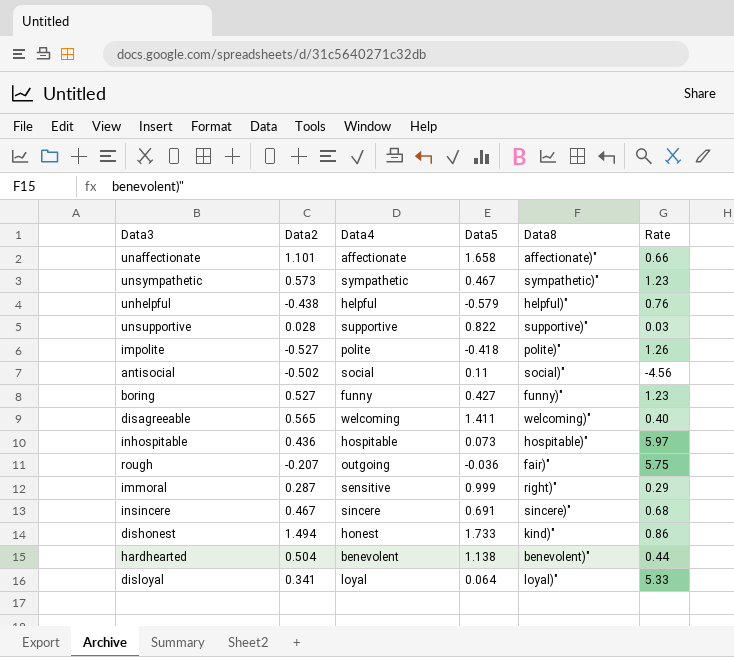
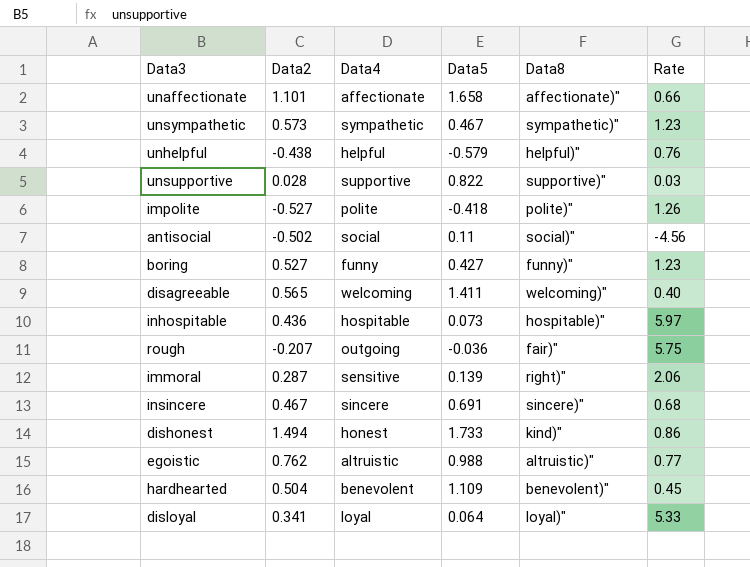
immoral | Data5: 0.999 -> 0.139
immoral | Rate: 0.29 -> 2.06
row egoistic: none -> 0.762 | altruistic | 0.988 | altruistic)" | 0.77
hardhearted | Data5: 1.138 -> 1.109
hardhearted | Rate: 0.44 -> 0.45

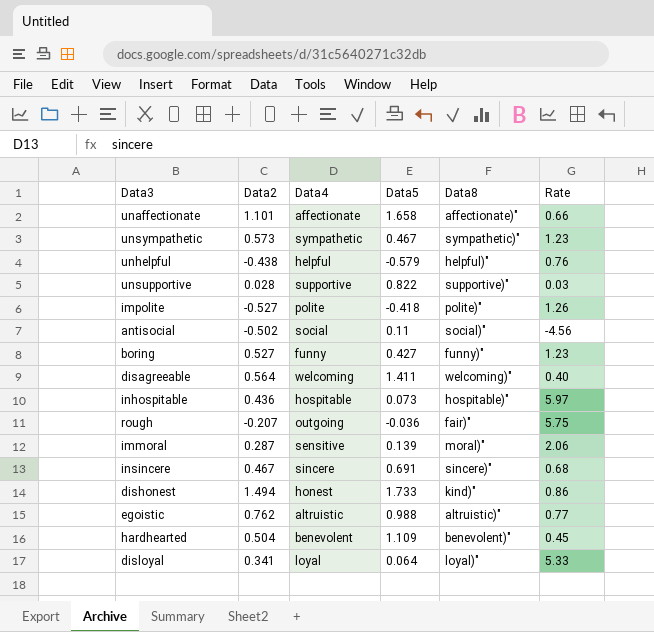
disagreeable | Data2: 0.565 -> 0.564
immoral | Data8: right)" -> moral)"

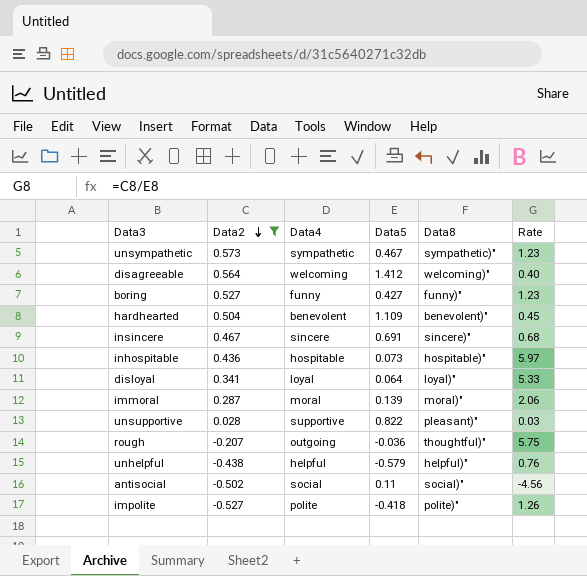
filter: none -> Data2 <= 0.573
row order: none -> Data2 descending
disagreeable | Data5: 1.411 -> 1.412
immoral | Data4: sensitive -> moral
unsupportive | Data8: supportive)" -> pleasant)"
rough | Data8: fair)" -> thoughtful)"

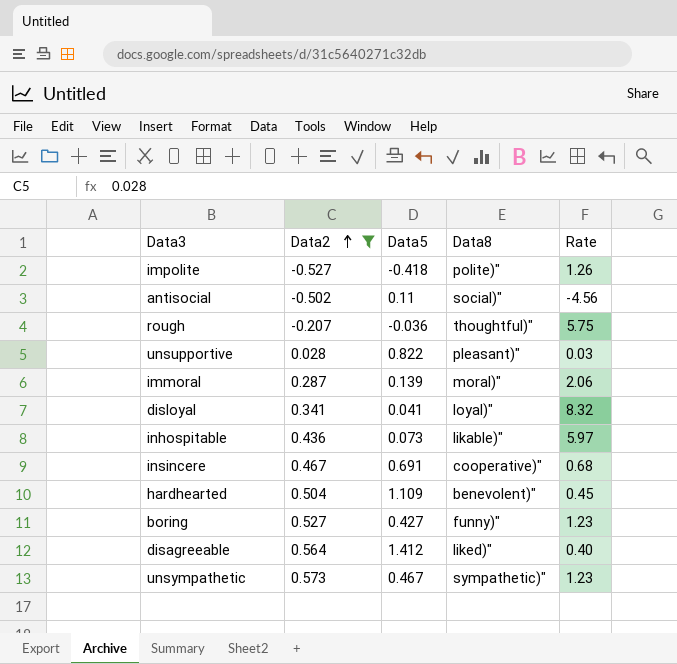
row order: Data2 descending -> Data2 ascending
column Data4 | position: 3 -> none
row unhelpful: -0.438 | helpful | -0.579 | helpful)" | 0.76 -> none
disloyal | Data5: 0.064 -> 0.041
disloyal | Rate: 5.33 -> 8.32
inhospitable | Data8: hospitable)" -> likable)"
insincere | Data8: sincere)" -> cooperative)"
disagreeable | Data8: welcoming)" -> liked)"

